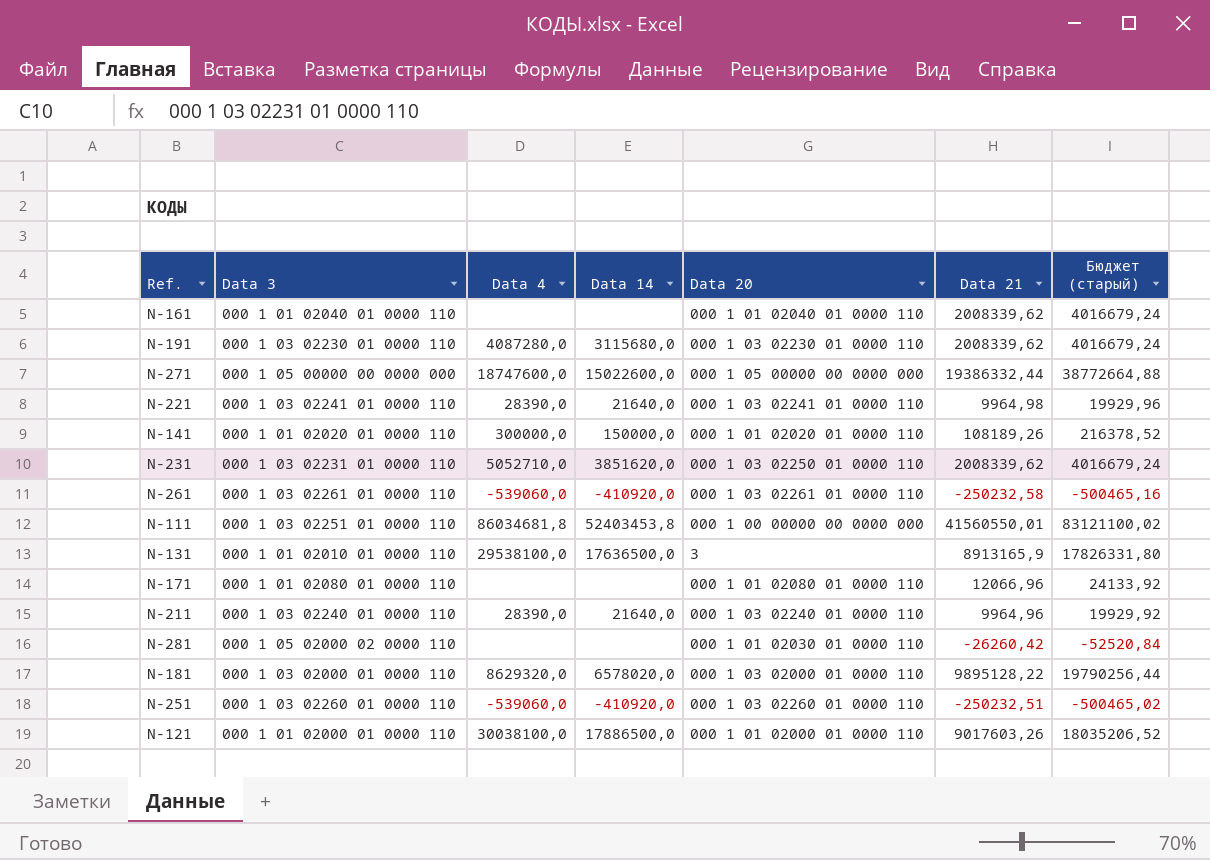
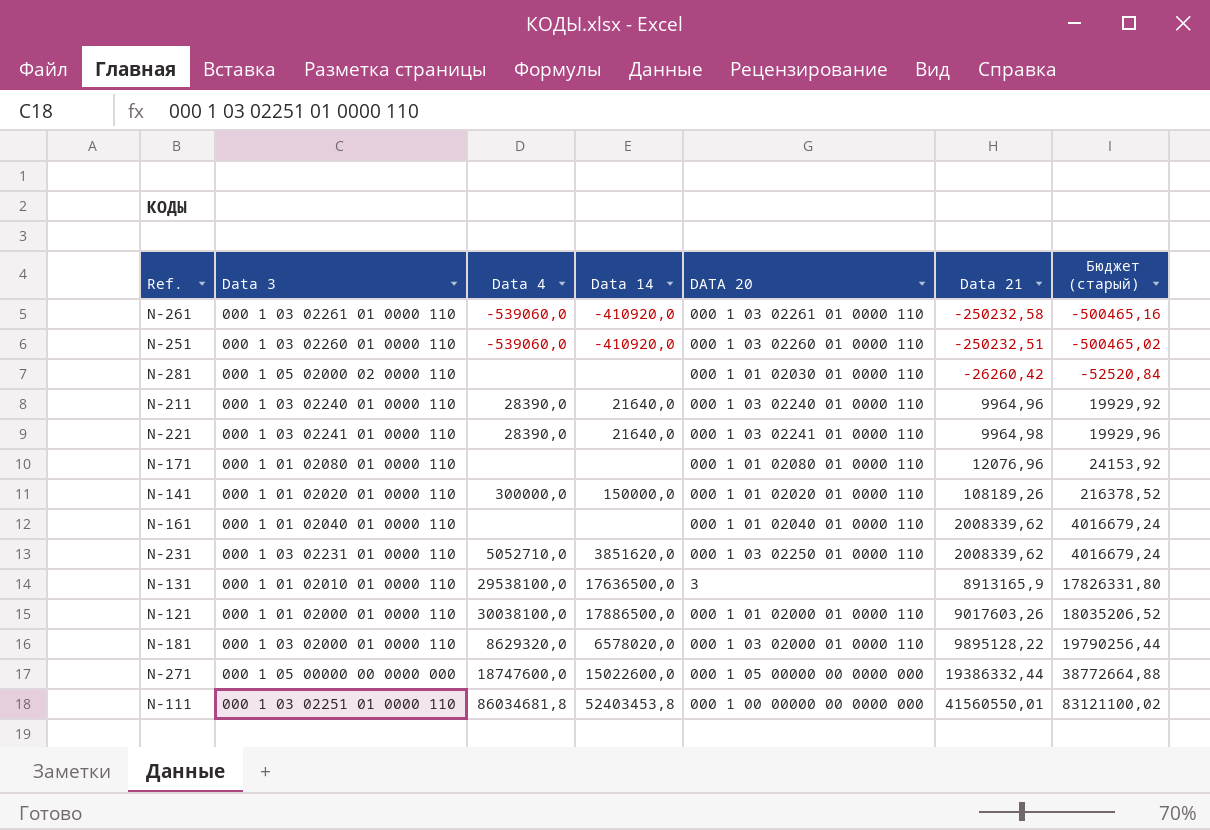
row order: none -> Data 21 ascending
column name: Data 20 -> DATA 20
row N-191: 000 1 03 02230 01 0000 110 | 4087280,0 | 3115680,0 | 000 1 03 02230 01 0000 110 | 2008339,62 | 4016679,24 -> none
N-171 | Data 21: 12066,96 -> 12076,96
N-171 | Бюджет (старый): 24133,92 -> 24153,92

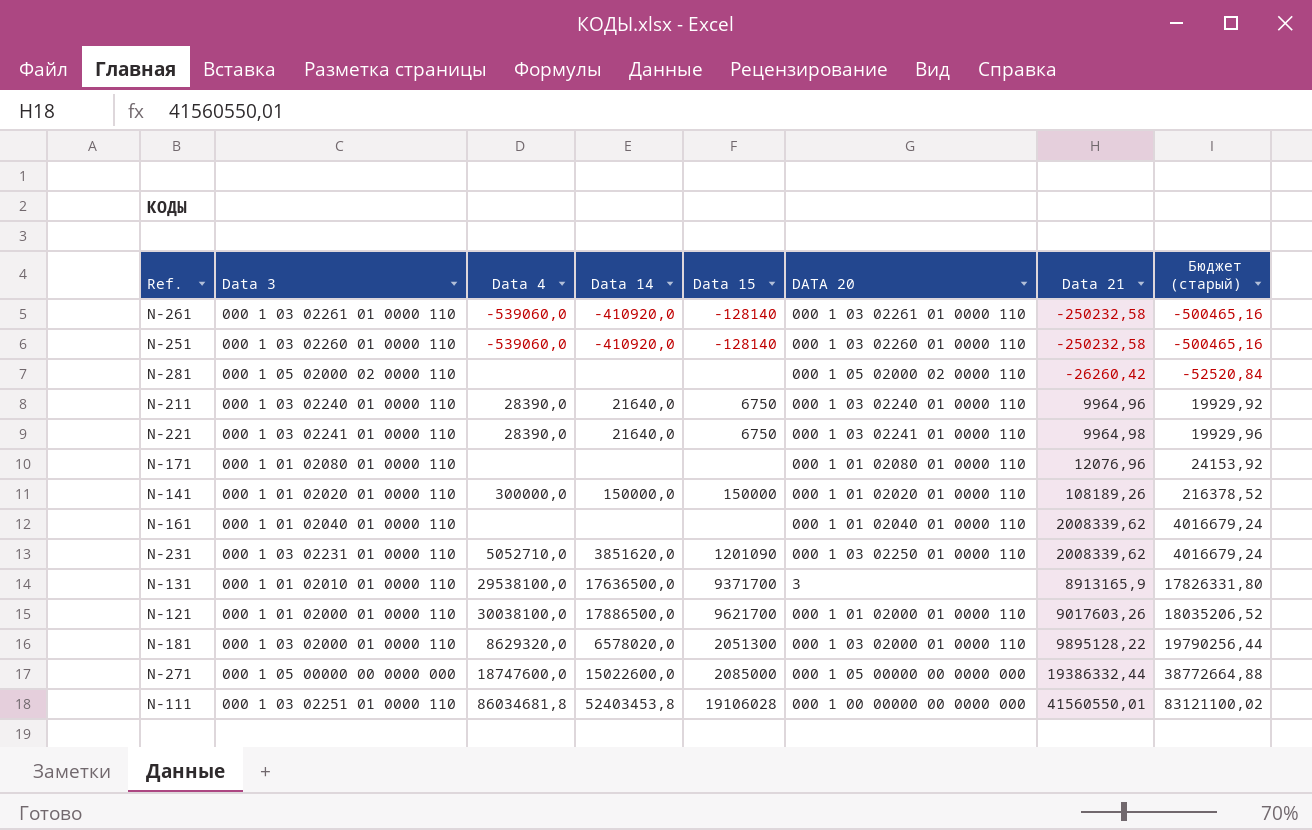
column Data 15 | position: none -> 5
N-251 | Data 21: -250232,51 -> -250232,58
N-251 | Бюджет (старый): -500465,02 -> -500465,16
N-281 | DATA 20: 000 1 01 02030 01 0000 110 -> 000 1 05 02000 02 0000 110

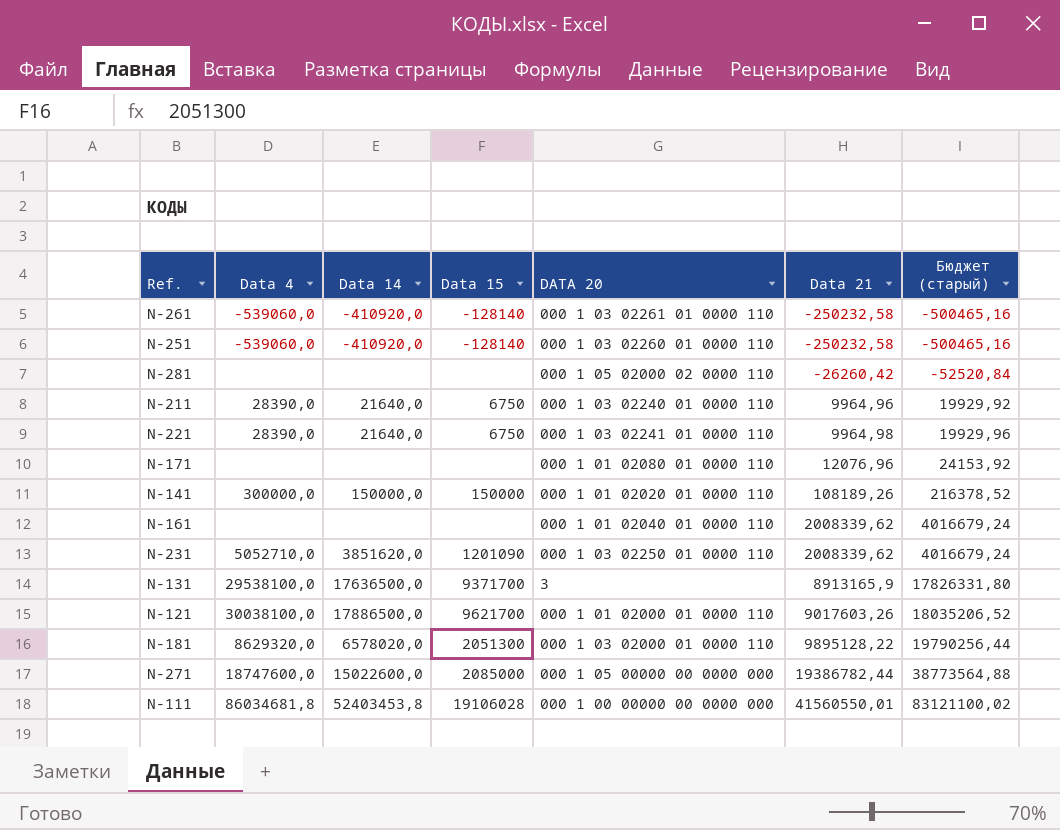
column Data 3 | position: 2 -> none
N-271 | Data 21: 19386332,44 -> 19386782,44
N-271 | Бюджет (старый): 38772664,88 -> 38773564,88

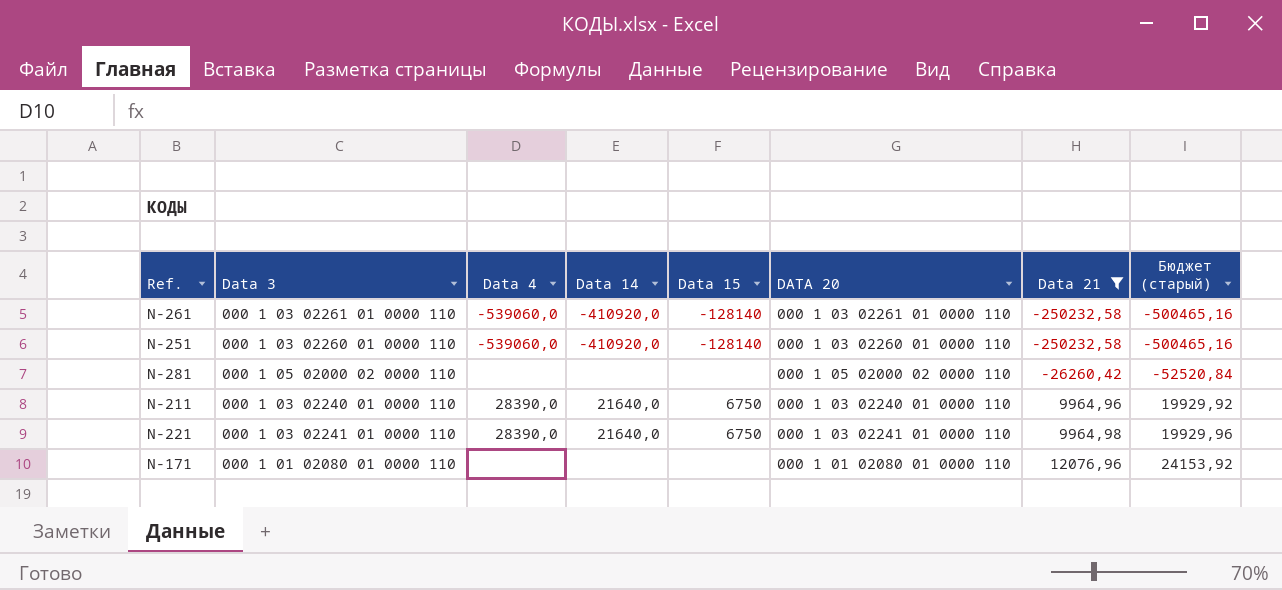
filter: none -> Data 21 <= 12076,96
column Data 3 | position: none -> 2

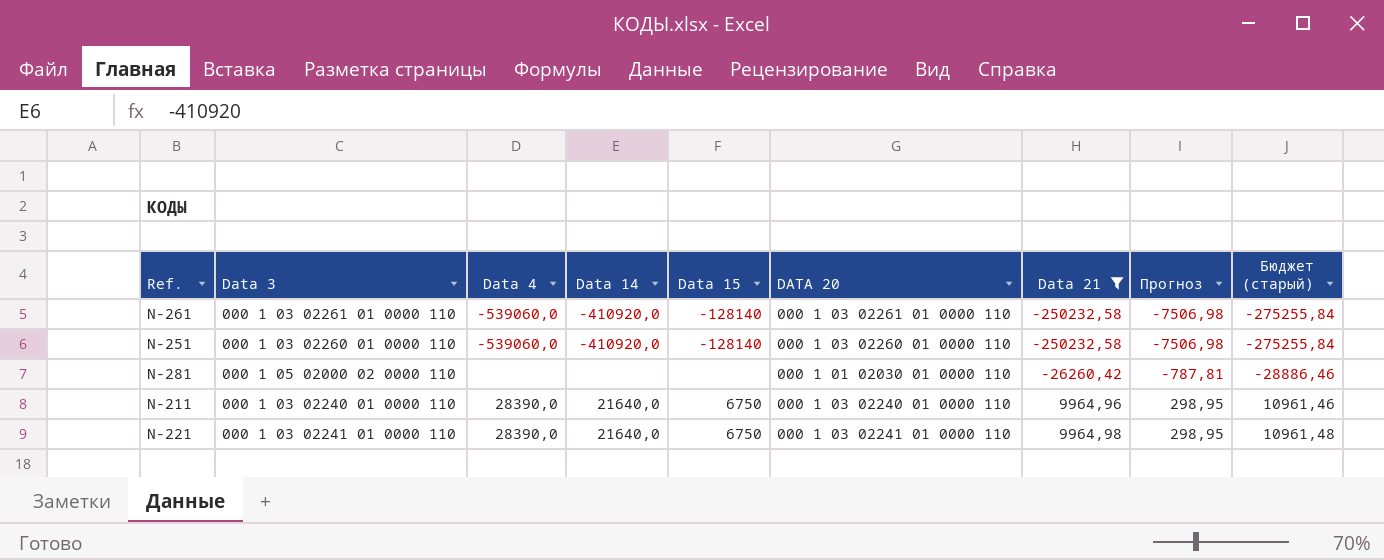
column Прогноз | formula: none -> [Data 21] * 0,03
column Бюджет (старый) | formula: [Data 21] * 2 -> [Data 21] * 1,1
row N-171: 000 1 01 02080 01 0000 110 | none | none | none | 000 1 01 02080 01 0000 110 | 12076,96 | 24153,92 -> none
N-281 | DATA 20: 000 1 05 02000 02 0000 110 -> 000 1 01 02030 01 0000 110

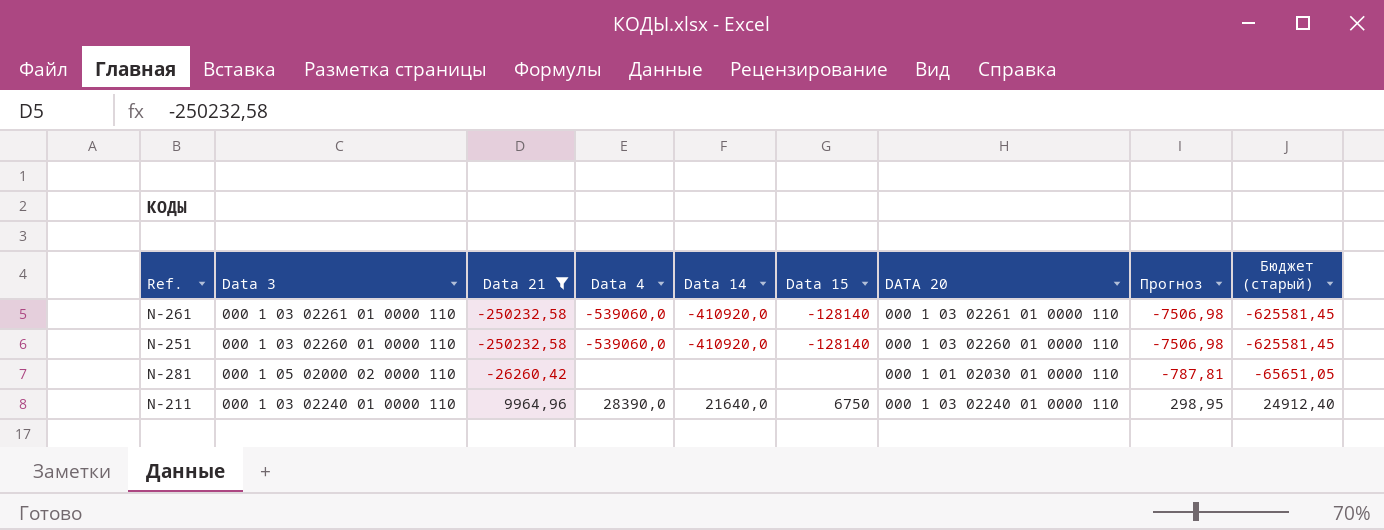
column Data 21 | position: 7 -> 3
column Бюджет (старый) | formula: [Data 21] * 1,1 -> [Data 21] * 2,5
row N-221: 000 1 03 02241 01 0000 110 | 28390,0 | 21640,0 | 6750 | 000 1 03 02241 01 0000 110 | 9964,98 | 298,95 | 10961,48 -> none

